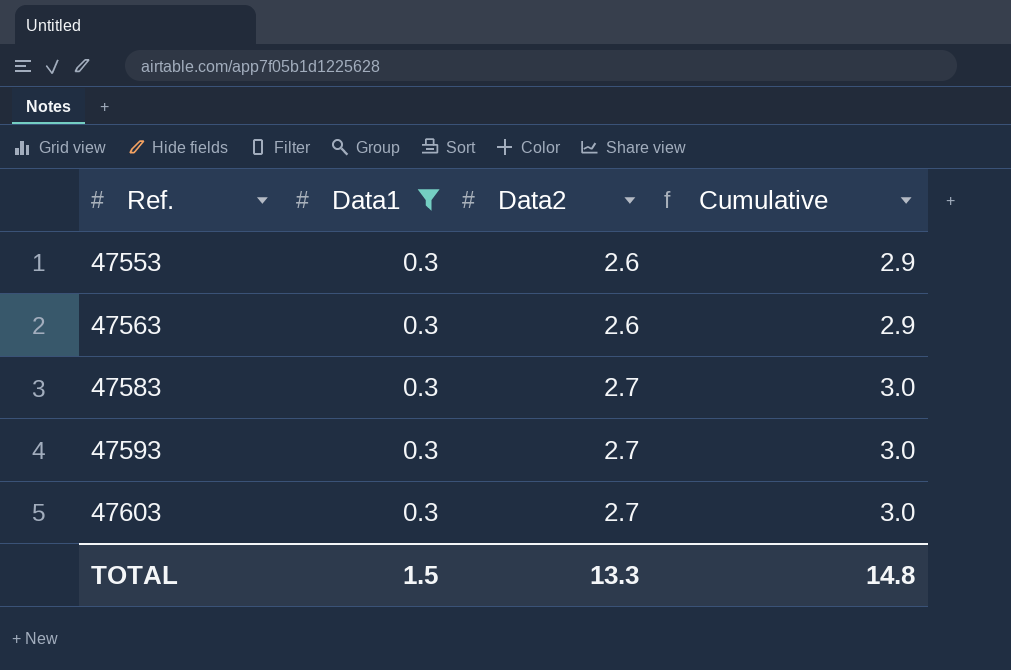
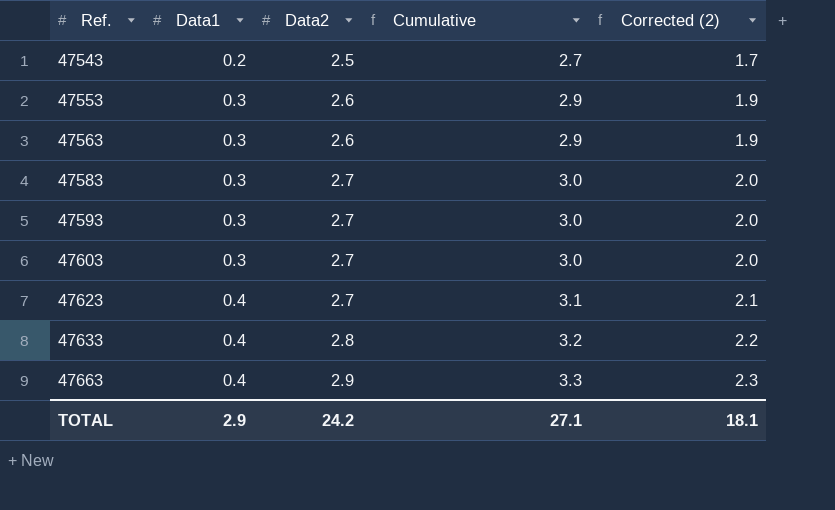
filter: Data1 = 0.3 -> none
column Corrected (2) | formula: none -> [Cumulative] - 1
TOTAL | Data1: 1.5 -> 2.9
TOTAL | Data2: 13.3 -> 24.2
TOTAL | Cumulative: 14.8 -> 27.1

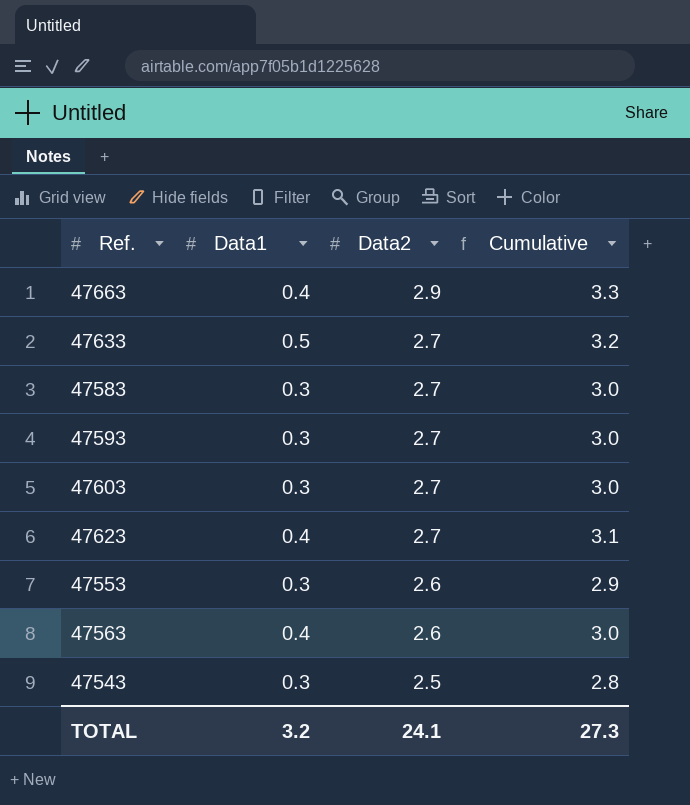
row order: Ref. ascending -> Data2 descending
column Corrected (2) | formula: [Cumulative] - 1 -> none
47633 | Data1: 0.4 -> 0.5
47633 | Data2: 2.8 -> 2.7
47563 | Data1: 0.3 -> 0.4
47563 | Cumulative: 2.9 -> 3.0
47543 | Data1: 0.2 -> 0.3
47543 | Cumulative: 2.7 -> 2.8
TOTAL | Data1: 2.9 -> 3.2
TOTAL | Data2: 24.2 -> 24.1
TOTAL | Cumulative: 27.1 -> 27.3

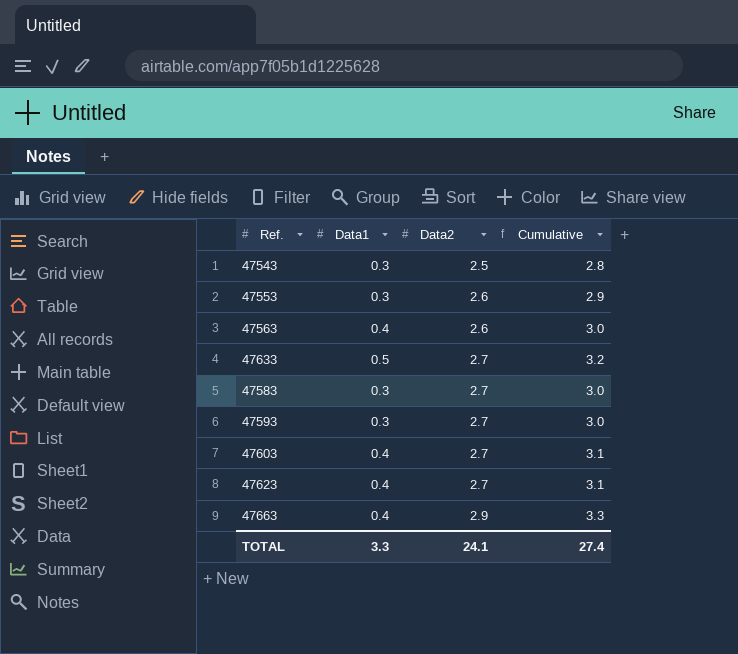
row order: Data2 descending -> Data2 ascending
47603 | Data1: 0.3 -> 0.4
47603 | Cumulative: 3.0 -> 3.1
TOTAL | Data1: 3.2 -> 3.3
TOTAL | Cumulative: 27.3 -> 27.4

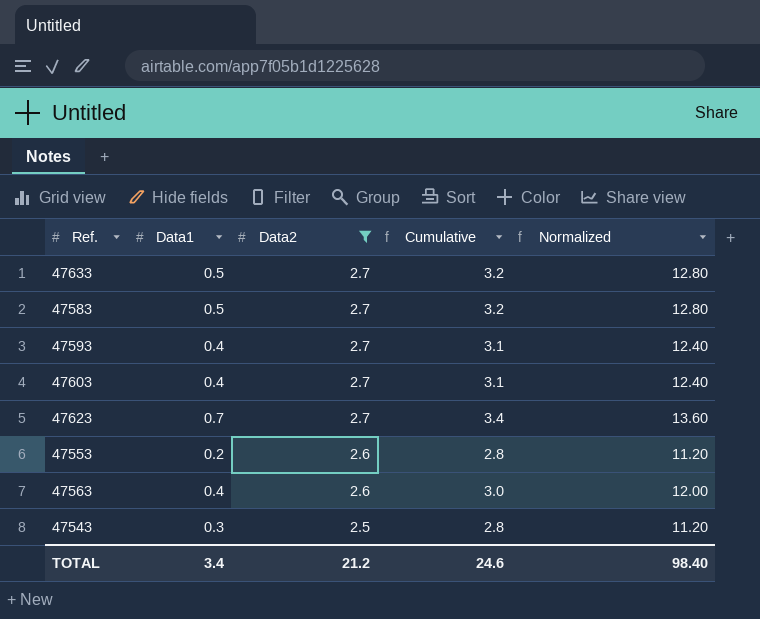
filter: none -> Data2 != 2.9
row order: Data2 ascending -> Data2 descending
column Normalized | formula: none -> [Cumulative] * 4
47583 | Data1: 0.3 -> 0.5
47583 | Cumulative: 3.0 -> 3.2
47593 | Data1: 0.3 -> 0.4
47593 | Cumulative: 3.0 -> 3.1
47623 | Data1: 0.4 -> 0.7
47623 | Cumulative: 3.1 -> 3.4
47553 | Data1: 0.3 -> 0.2
47553 | Cumulative: 2.9 -> 2.8
TOTAL | Data1: 3.3 -> 3.4
TOTAL | Data2: 24.1 -> 21.2
TOTAL | Cumulative: 27.4 -> 24.6

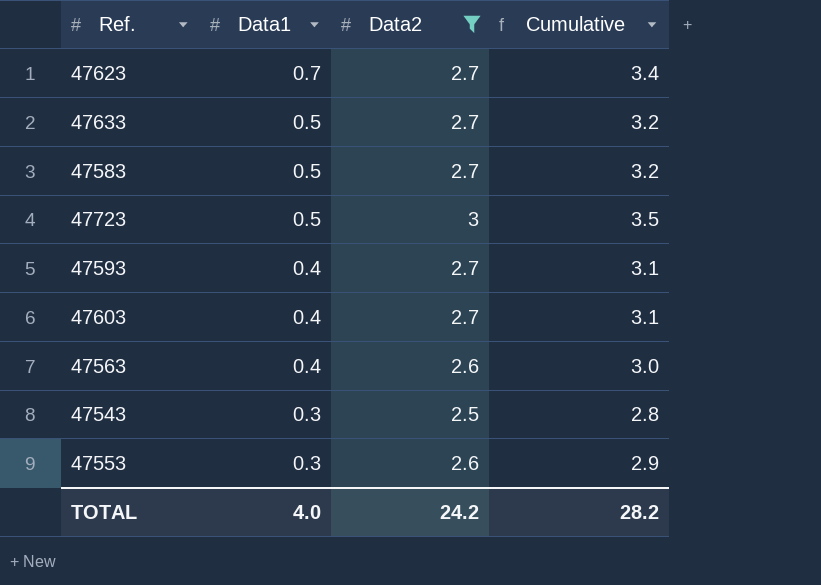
row order: Data2 descending -> Data1 descending
column Normalized | formula: [Cumulative] * 4 -> none
row 47723: none -> 0.5 | 3 | 3.5
47553 | Data1: 0.2 -> 0.3
47553 | Cumulative: 2.8 -> 2.9
TOTAL | Data1: 3.4 -> 4.0
TOTAL | Data2: 21.2 -> 24.2
TOTAL | Cumulative: 24.6 -> 28.2

